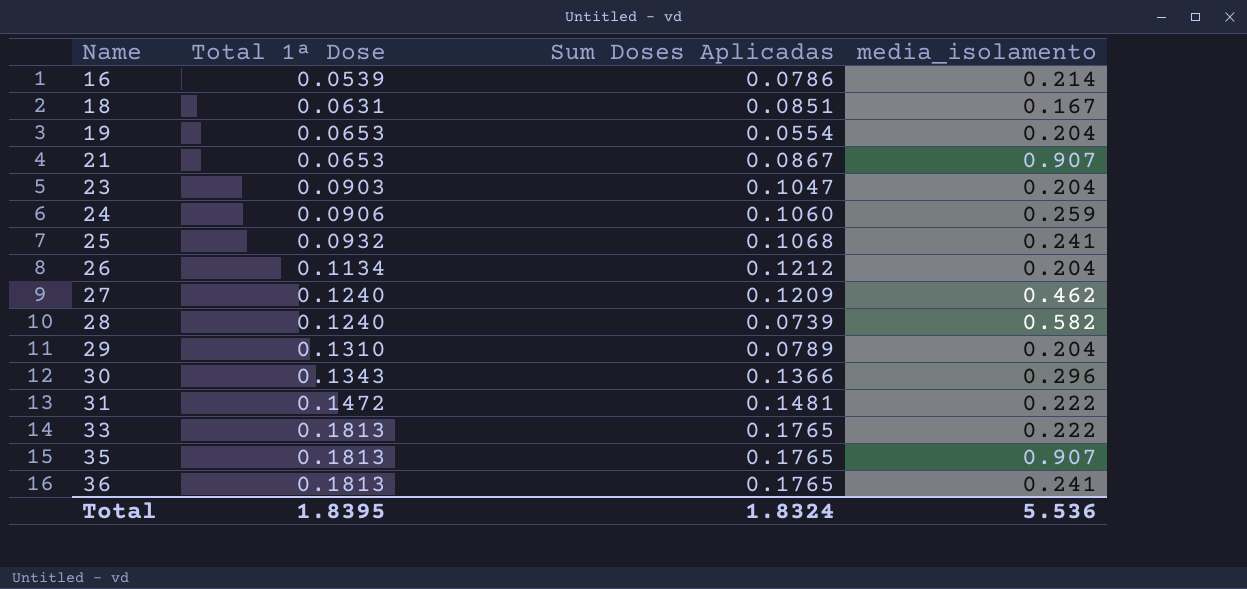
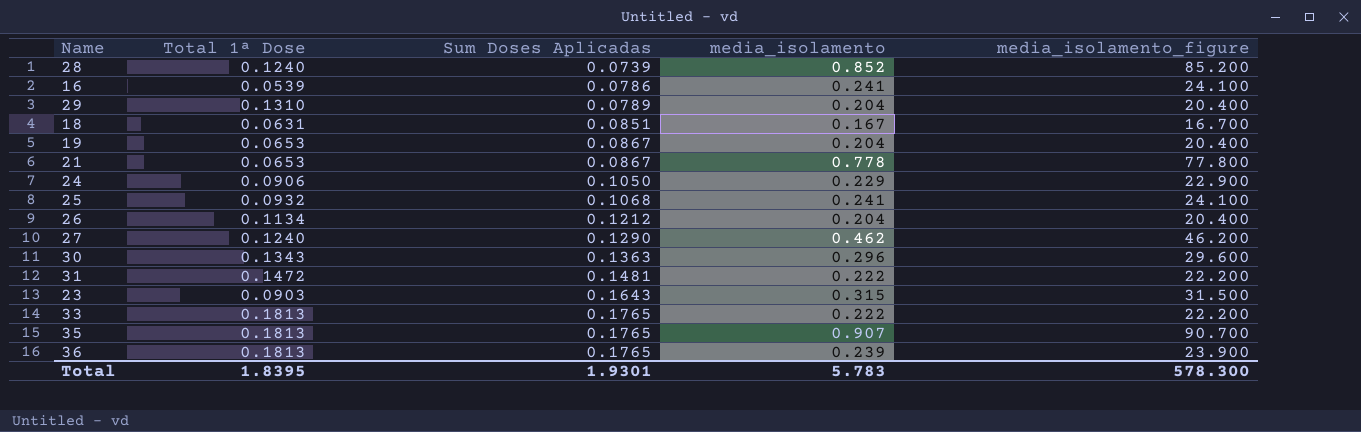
row order: Name ascending -> Sum Doses Aplicadas ascending
column media_isolamento_figure | formula: none -> [media_isolamento] * 100
28 | media_isolamento: 0.582 -> 0.852
16 | media_isolamento: 0.214 -> 0.241
19 | Sum Doses Aplicadas: 0.0554 -> 0.0867
21 | media_isolamento: 0.907 -> 0.778
24 | Sum Doses Aplicadas: 0.1060 -> 0.1050
24 | media_isolamento: 0.259 -> 0.229
27 | Sum Doses Aplicadas: 0.1209 -> 0.1290
30 | Sum Doses Aplicadas: 0.1366 -> 0.1363
23 | Sum Doses Aplicadas: 0.1047 -> 0.1643
23 | media_isolamento: 0.204 -> 0.315
36 | media_isolamento: 0.241 -> 0.239
Total | Sum Doses Aplicadas: 1.8324 -> 1.9301
Total | media_isolamento: 5.536 -> 5.783

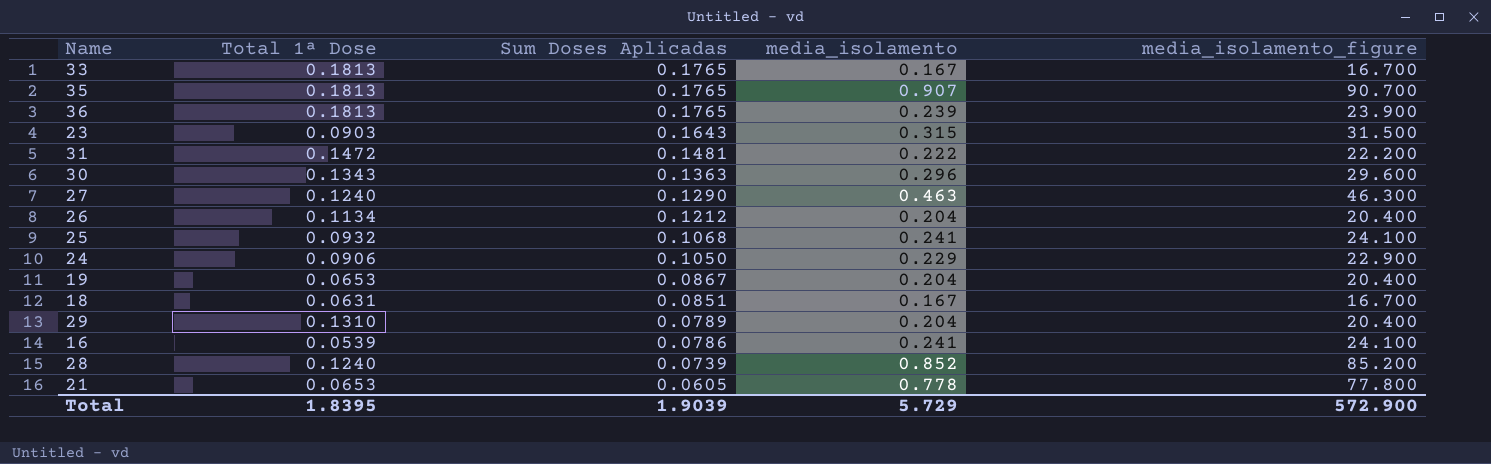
row order: Sum Doses Aplicadas ascending -> Sum Doses Aplicadas descending
33 | media_isolamento: 0.222 -> 0.167
33 | media_isolamento_figure: 22.200 -> 16.700
27 | media_isolamento: 0.462 -> 0.463
27 | media_isolamento_figure: 46.200 -> 46.300
21 | Sum Doses Aplicadas: 0.0867 -> 0.0605
Total | Sum Doses Aplicadas: 1.9301 -> 1.9039
Total | media_isolamento: 5.783 -> 5.729
Total | media_isolamento_figure: 578.300 -> 572.900

